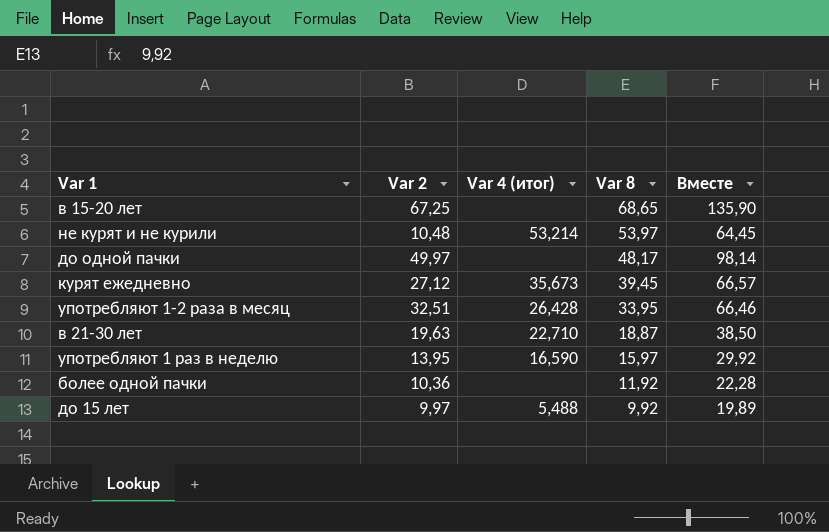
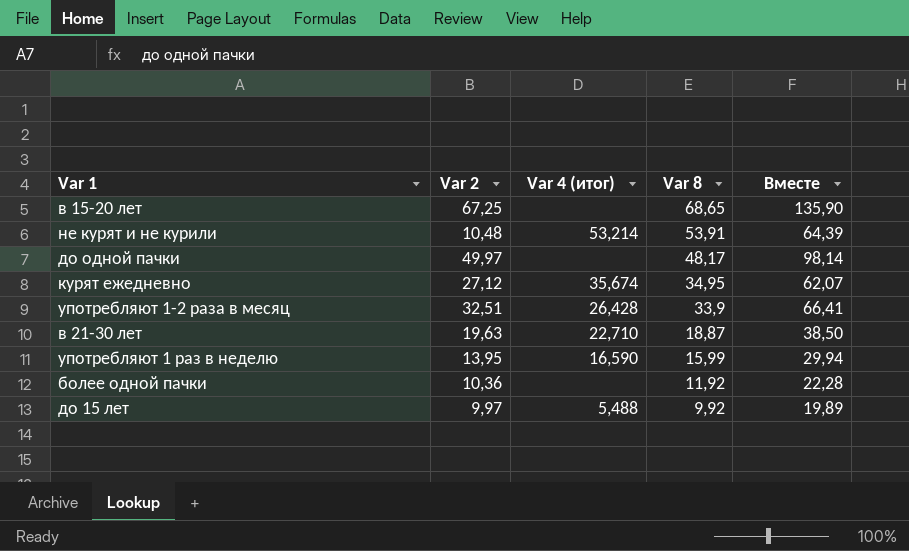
не курят и не курили | Var 8: 53,97 -> 53,91
не курят и не курили | Вместе: 64,45 -> 64,39
курят ежедневно | Var 4 (итог): 35,673 -> 35,674
курят ежедневно | Var 8: 39,45 -> 34,95
курят ежедневно | Вместе: 66,57 -> 62,07
употребляют 1-2 раза в месяц | Var 8: 33,95 -> 33,9
употребляют 1-2 раза в месяц | Вместе: 66,46 -> 66,41
употребляют 1 раз в неделю | Var 8: 15,97 -> 15,99
употребляют 1 раз в неделю | Вместе: 29,92 -> 29,94

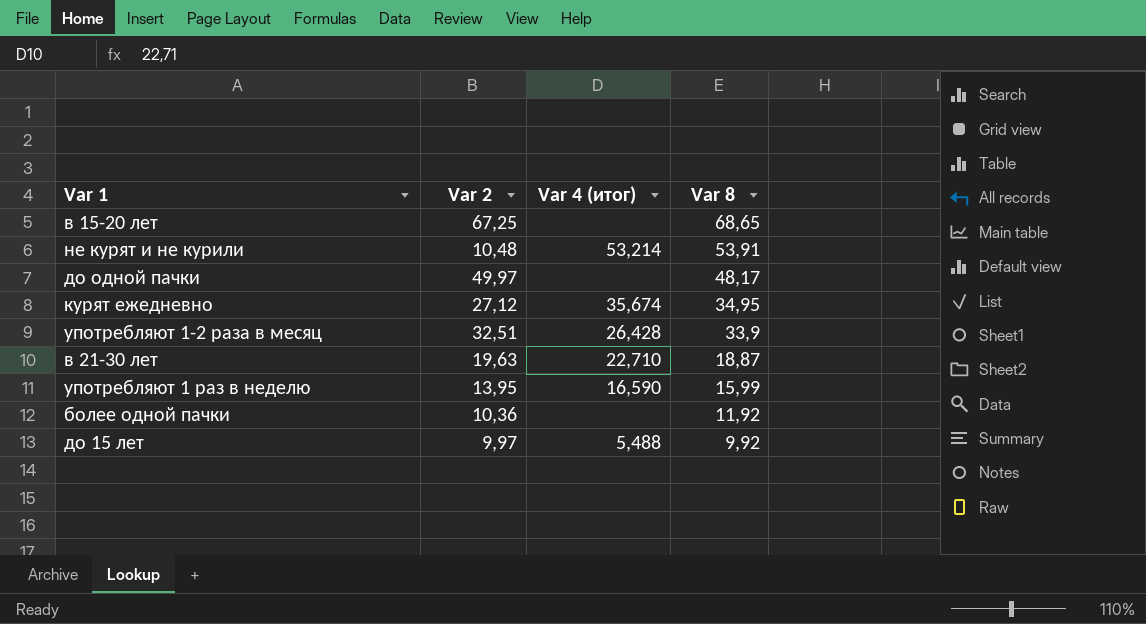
column Вместе | formula: [Var 2] + [Var 8] -> none

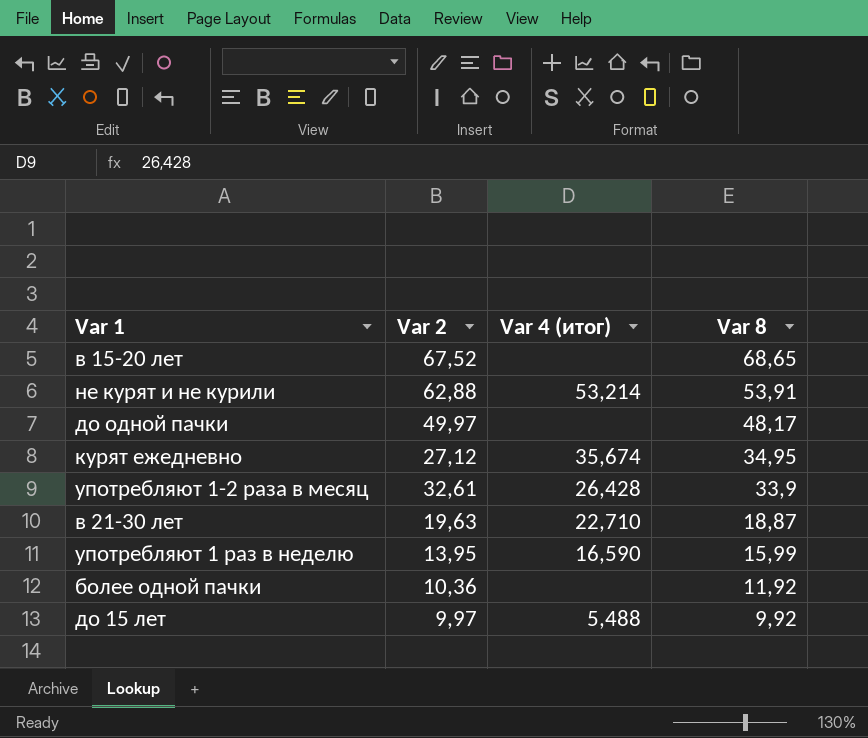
в 15-20 лет | Var 2: 67,25 -> 67,52
не курят и не курили | Var 2: 10,48 -> 62,88
употребляют 1-2 раза в месяц | Var 2: 32,51 -> 32,61

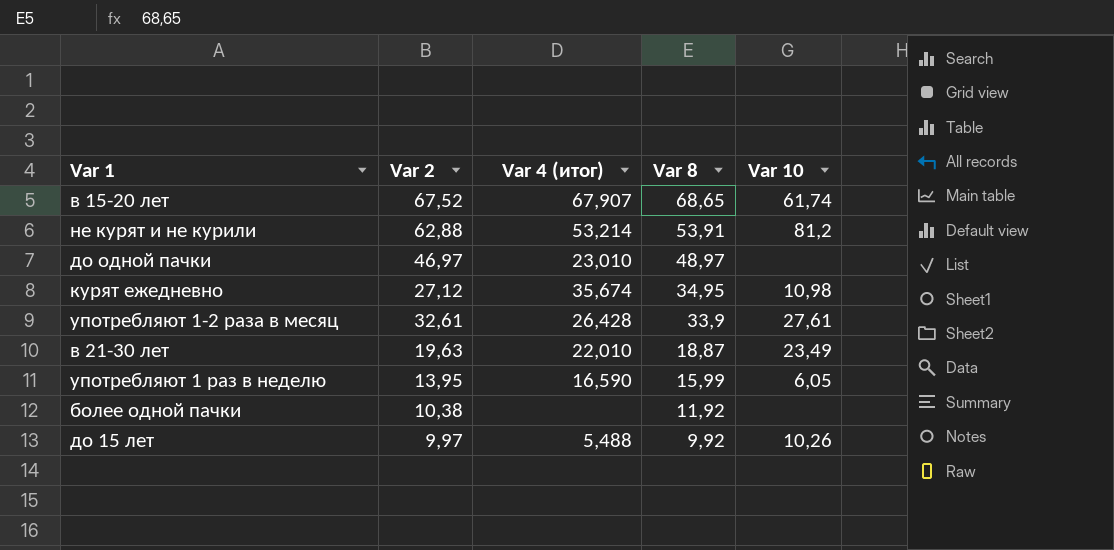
column Var 10 | position: none -> 5
в 15-20 лет | Var 4 (итог): none -> 67,907
до одной пачки | Var 2: 49,97 -> 46,97
до одной пачки | Var 4 (итог): none -> 23,010
до одной пачки | Var 8: 48,17 -> 48,97
в 21-30 лет | Var 4 (итог): 22,710 -> 22,010
более одной пачки | Var 2: 10,36 -> 10,38

